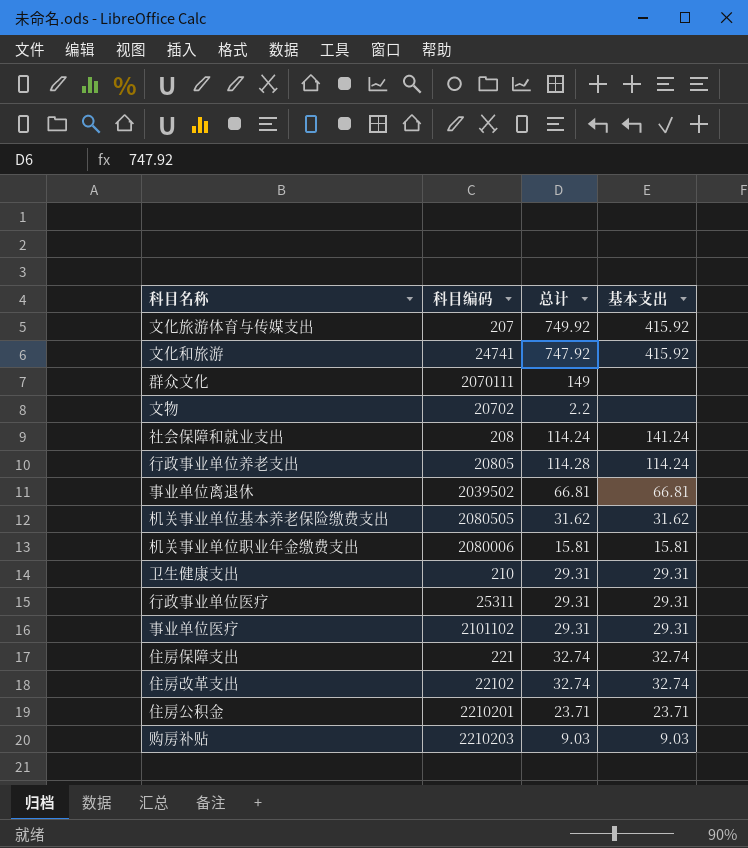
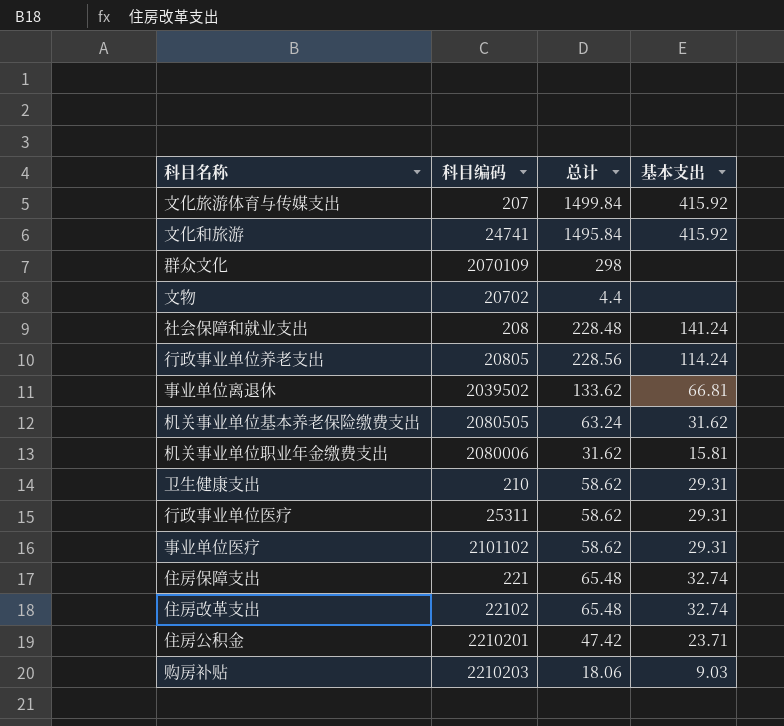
文化旅游体育与传媒支出 | 总计: 749.92 -> 1499.84
文化和旅游 | 总计: 747.92 -> 1495.84
群众文化 | 科目编码: 2070111 -> 2070109
群众文化 | 总计: 149 -> 298
文物 | 总计: 2.2 -> 4.4
社会保障和就业支出 | 总计: 114.24 -> 228.48
行政事业单位养老支出 | 总计: 114.28 -> 228.56
事业单位离退休 | 总计: 66.81 -> 133.62
机关事业单位基本养老保险缴费支出 | 总计: 31.62 -> 63.24
机关事业单位职业年金缴费支出 | 总计: 15.81 -> 31.62
卫生健康支出 | 总计: 29.31 -> 58.62
行政事业单位医疗 | 总计: 29.31 -> 58.62
事业单位医疗 | 总计: 29.31 -> 58.62
住房保障支出 | 总计: 32.74 -> 65.48
住房改革支出 | 总计: 32.74 -> 65.48
住房公积金 | 总计: 23.71 -> 47.42
购房补贴 | 总计: 9.03 -> 18.06

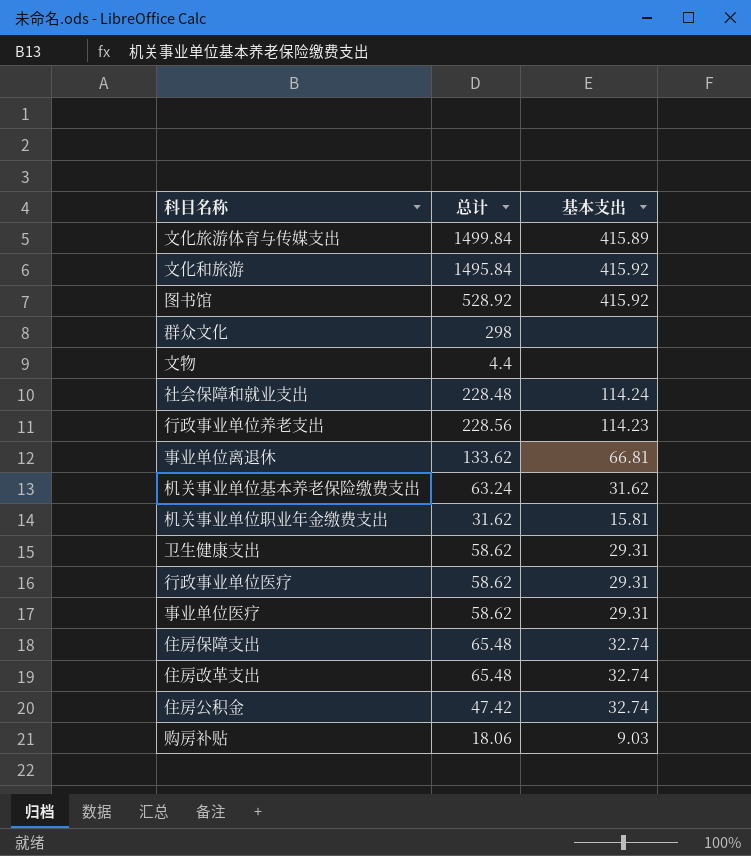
column 科目编码 | position: 2 -> none
文化旅游体育与传媒支出 | 基本支出: 415.92 -> 415.89
row 图书馆: none -> 528.92 | 415.92
社会保障和就业支出 | 基本支出: 141.24 -> 114.24
行政事业单位养老支出 | 基本支出: 114.24 -> 114.23
住房公积金 | 基本支出: 23.71 -> 32.74

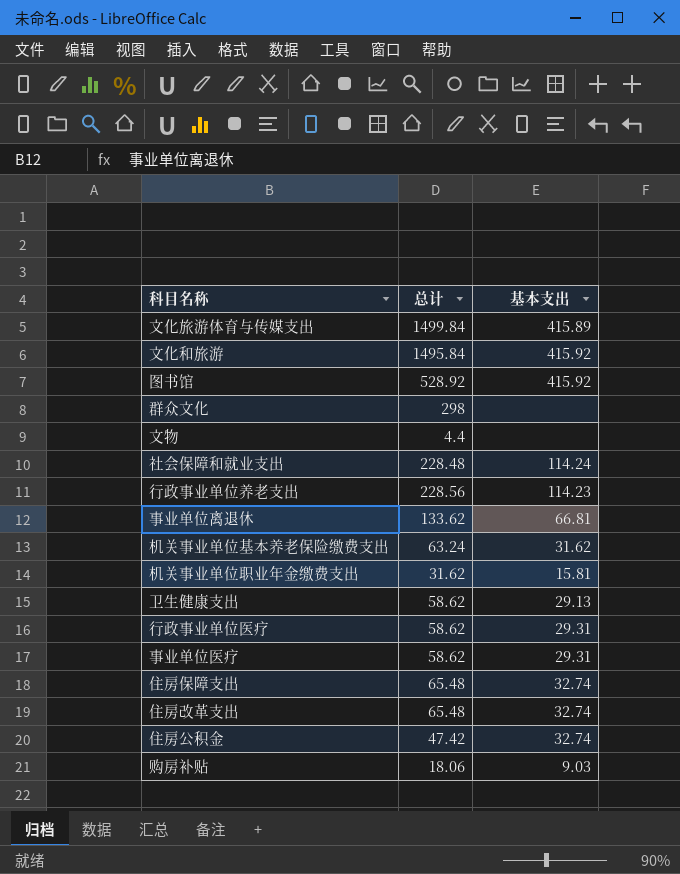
卫生健康支出 | 基本支出: 29.31 -> 29.13

